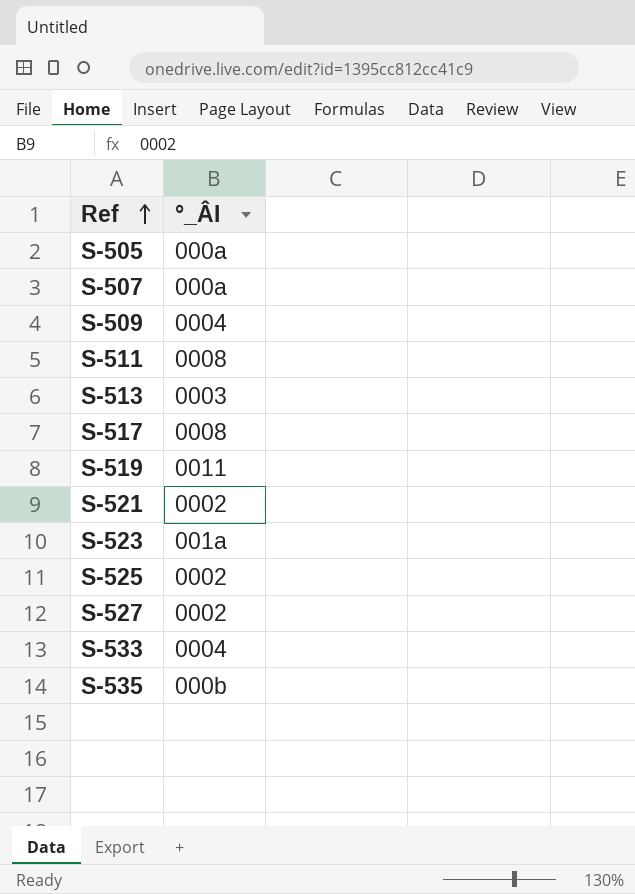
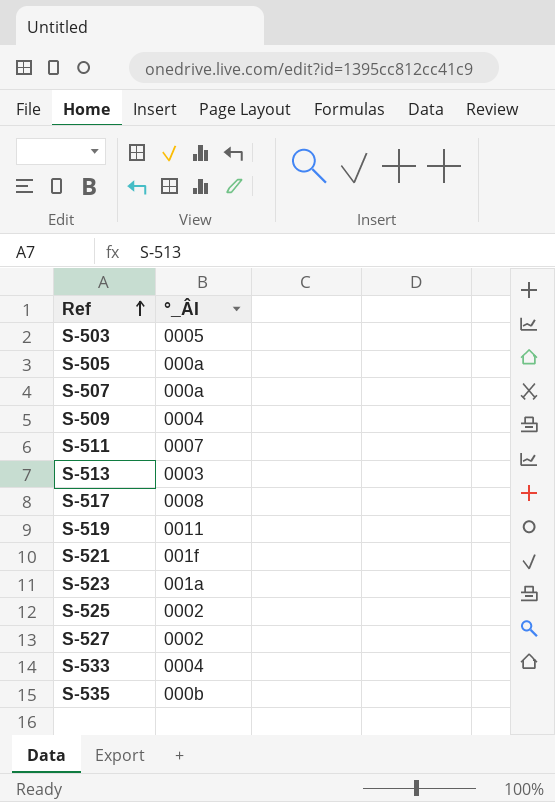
row S-503: none -> 0005
S-511 | °_ÂI: 0008 -> 0007
S-521 | °_ÂI: 0002 -> 001f

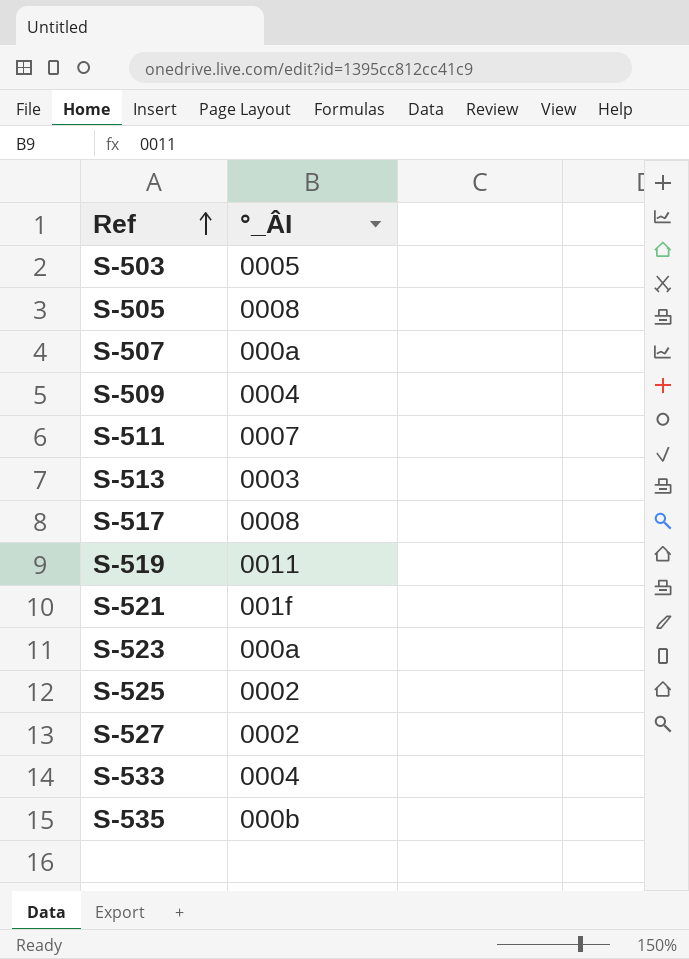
S-505 | °_ÂI: 000a -> 0008
S-523 | °_ÂI: 001a -> 000a

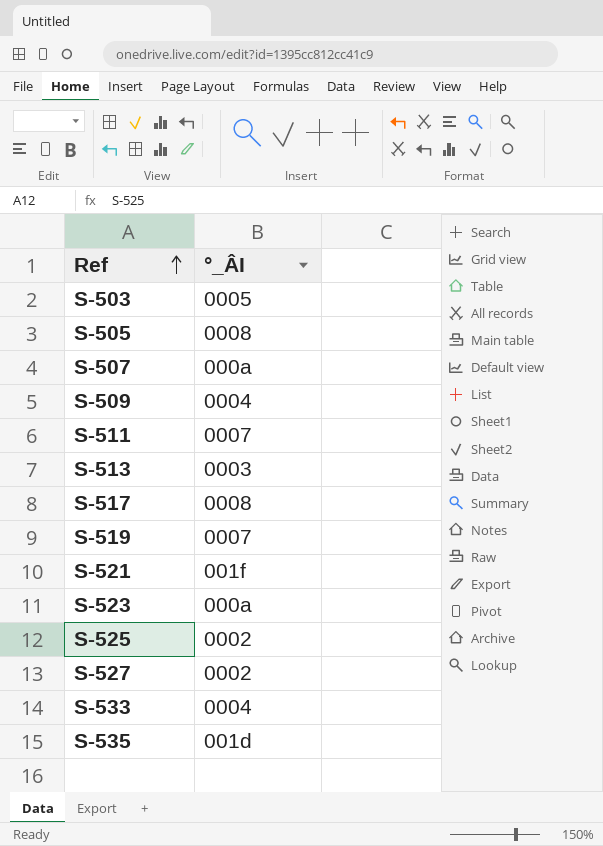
S-519 | °_ÂI: 0011 -> 0007
S-535 | °_ÂI: 000b -> 001d

